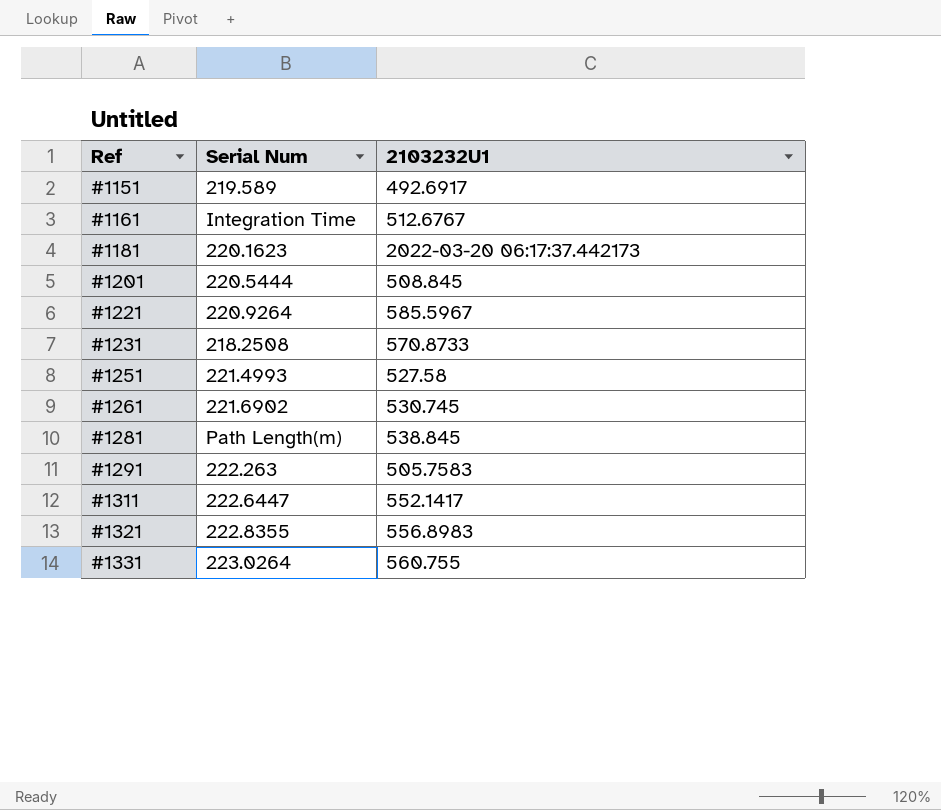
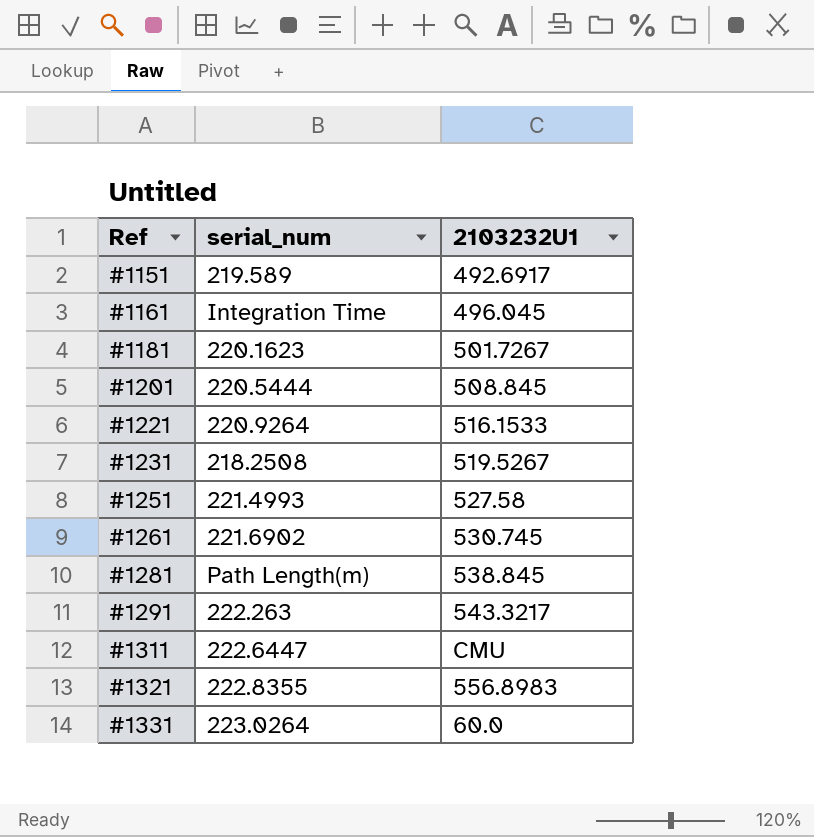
column name: Serial Num -> serial_num
#1161 | 2103232U1: 512.6767 -> 496.045
#1181 | 2103232U1: 2022-03-20 06:17:37.442173 -> 501.7267
#1221 | 2103232U1: 585.5967 -> 516.1533
#1231 | 2103232U1: 570.8733 -> 519.5267
#1291 | 2103232U1: 505.7583 -> 543.3217
#1311 | 2103232U1: 552.1417 -> CMU
#1331 | 2103232U1: 560.755 -> 60.0

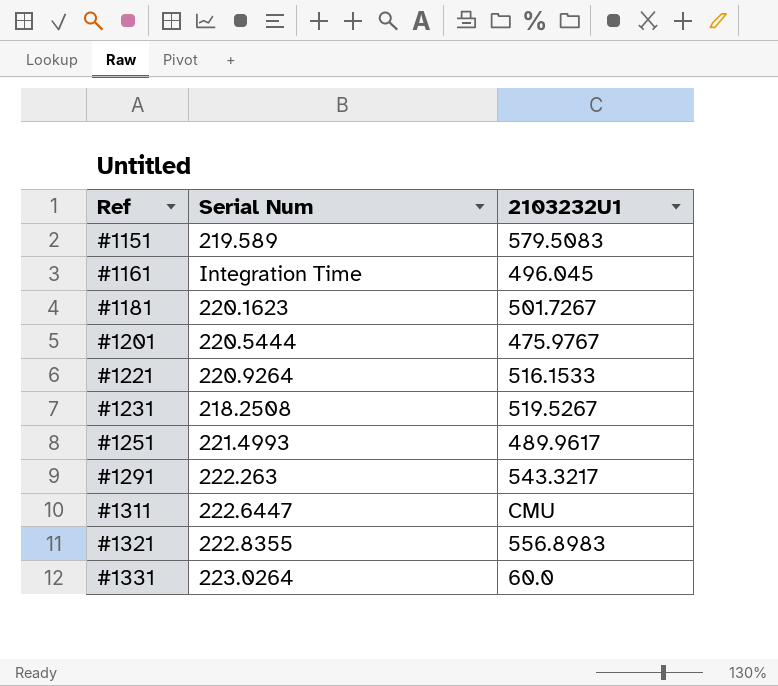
column name: serial_num -> Serial Num
row #1261: 221.6902 | 530.745 -> none
row #1281: Path Length(m) | 538.845 -> none
#1151 | 2103232U1: 492.6917 -> 579.5083
#1201 | 2103232U1: 508.845 -> 475.9767
#1251 | 2103232U1: 527.58 -> 489.9617

